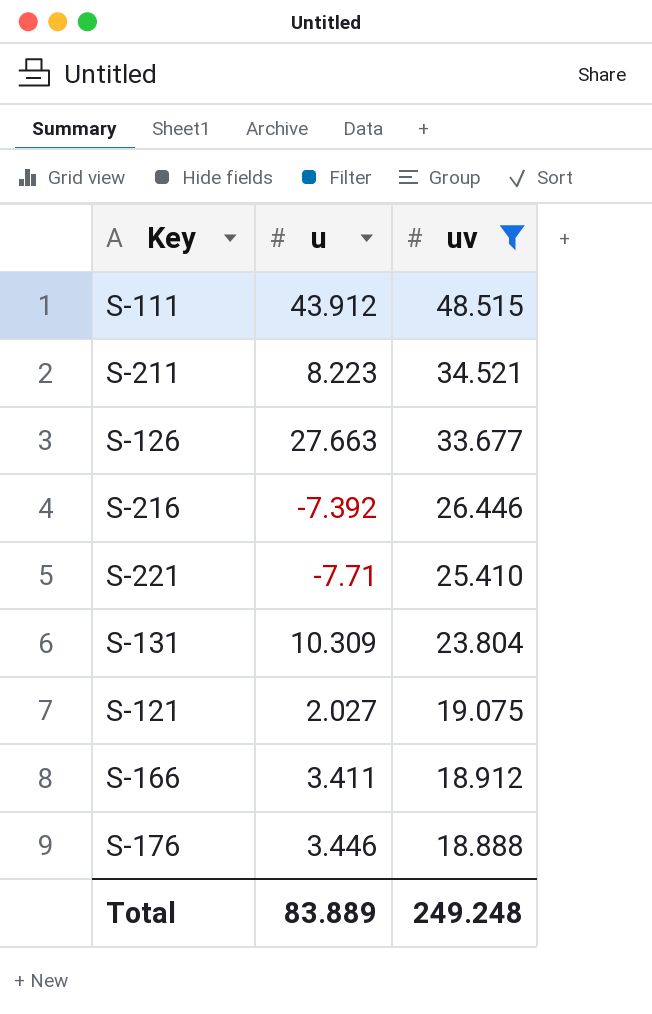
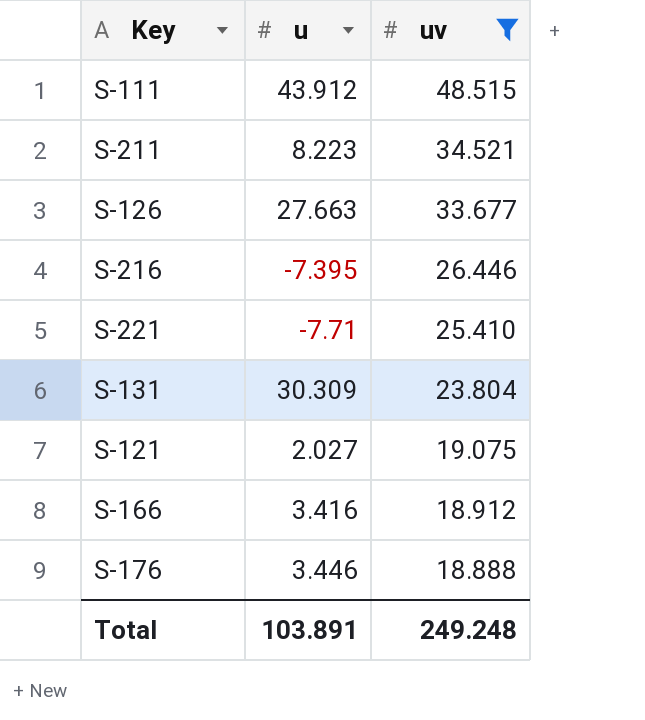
S-216 | u: -7.392 -> -7.395
S-131 | u: 10.309 -> 30.309
S-166 | u: 3.411 -> 3.416
Total | u: 83.889 -> 103.891

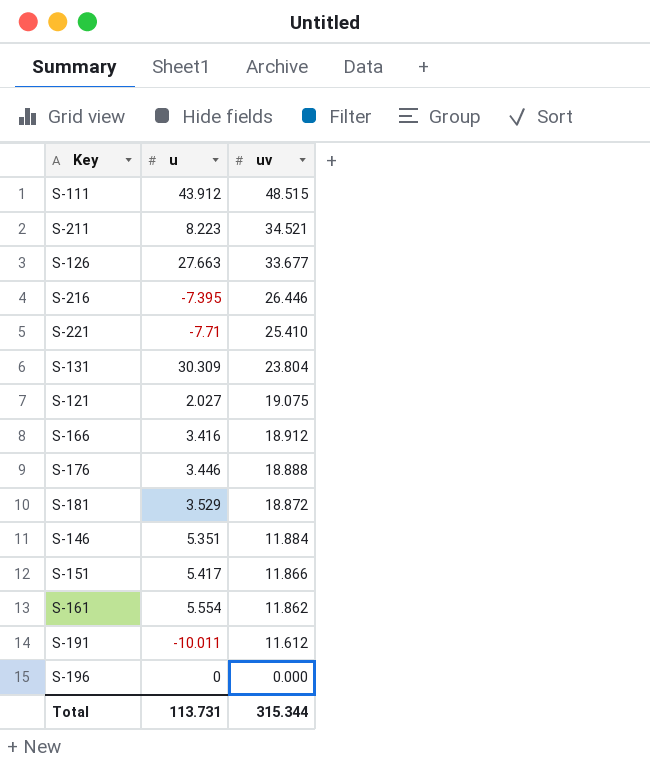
filter: uv >= 18.888 -> none
Total | u: 103.891 -> 113.731
Total | uv: 249.248 -> 315.344

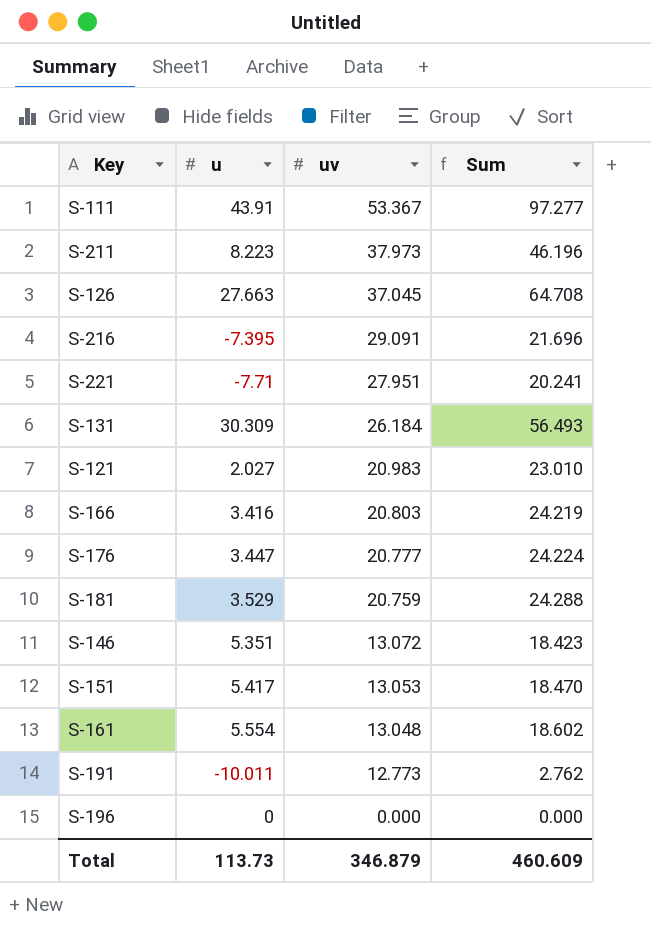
column Sum | formula: none -> [u] + [uv]
S-111 | u: 43.912 -> 43.91
S-111 | uv: 48.515 -> 53.367
S-211 | uv: 34.521 -> 37.973
S-126 | uv: 33.677 -> 37.045
S-216 | uv: 26.446 -> 29.091
S-221 | uv: 25.410 -> 27.951
S-131 | uv: 23.804 -> 26.184
S-121 | uv: 19.075 -> 20.983
S-166 | uv: 18.912 -> 20.803
S-176 | u: 3.446 -> 3.447
S-176 | uv: 18.888 -> 20.777
S-181 | uv: 18.872 -> 20.759
S-146 | uv: 11.884 -> 13.072
S-151 | uv: 11.866 -> 13.053
S-161 | uv: 11.862 -> 13.048
S-191 | uv: 11.612 -> 12.773
Total | u: 113.731 -> 113.73
Total | uv: 315.344 -> 346.879

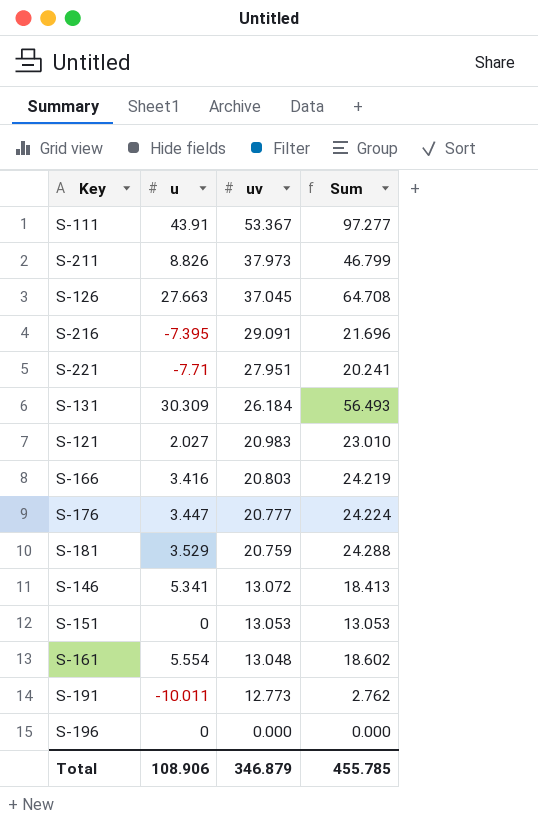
S-211 | u: 8.223 -> 8.826
S-211 | Sum: 46.196 -> 46.799
S-146 | u: 5.351 -> 5.341
S-146 | Sum: 18.423 -> 18.413
S-151 | u: 5.417 -> 0
S-151 | Sum: 18.470 -> 13.053
Total | u: 113.73 -> 108.906
Total | Sum: 460.609 -> 455.785

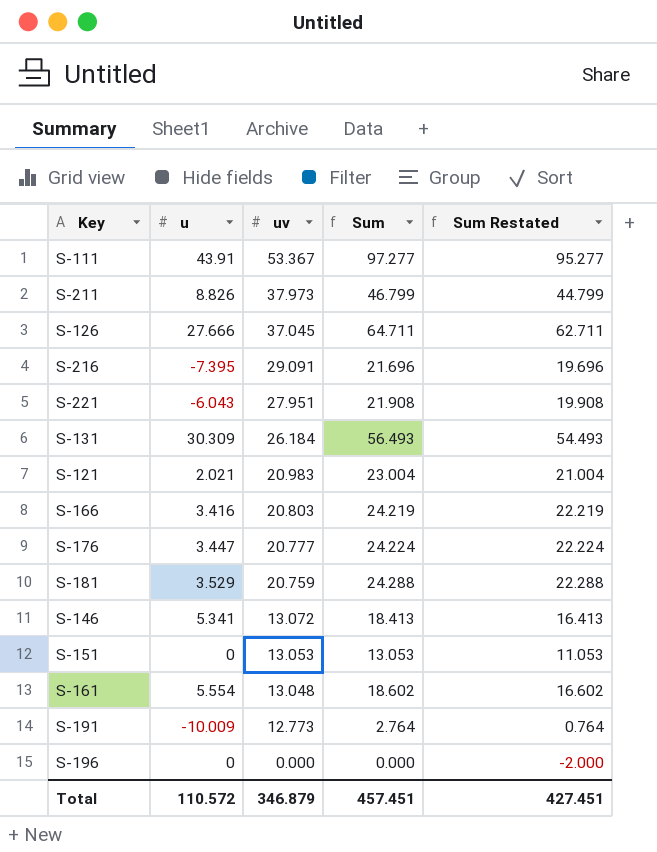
column Sum Restated | formula: none -> [Sum] - 2
S-126 | u: 27.663 -> 27.666
S-126 | Sum: 64.708 -> 64.711
S-221 | u: -7.71 -> -6.043
S-221 | Sum: 20.241 -> 21.908
S-121 | u: 2.027 -> 2.021
S-121 | Sum: 23.010 -> 23.004
S-191 | u: -10.011 -> -10.009
S-191 | Sum: 2.762 -> 2.764
Total | u: 108.906 -> 110.572
Total | Sum: 455.785 -> 457.451

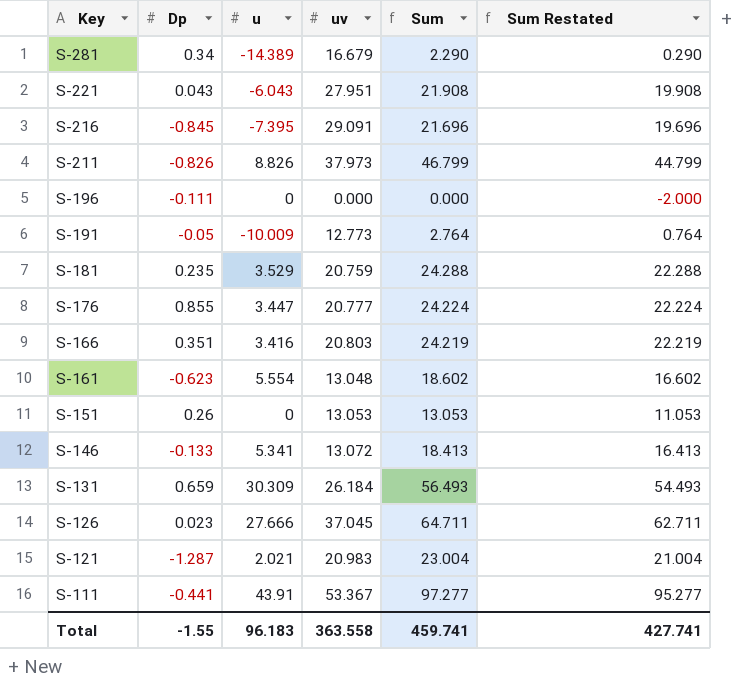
row order: uv descending -> Key descending
column Dp | position: none -> 2
row S-281: none -> 0.34 | -14.389 | 16.679 | 2.290 | 0.290
Total | u: 110.572 -> 96.183
Total | uv: 346.879 -> 363.558
Total | Sum: 457.451 -> 459.741
Total | Sum Restated: 427.451 -> 427.741

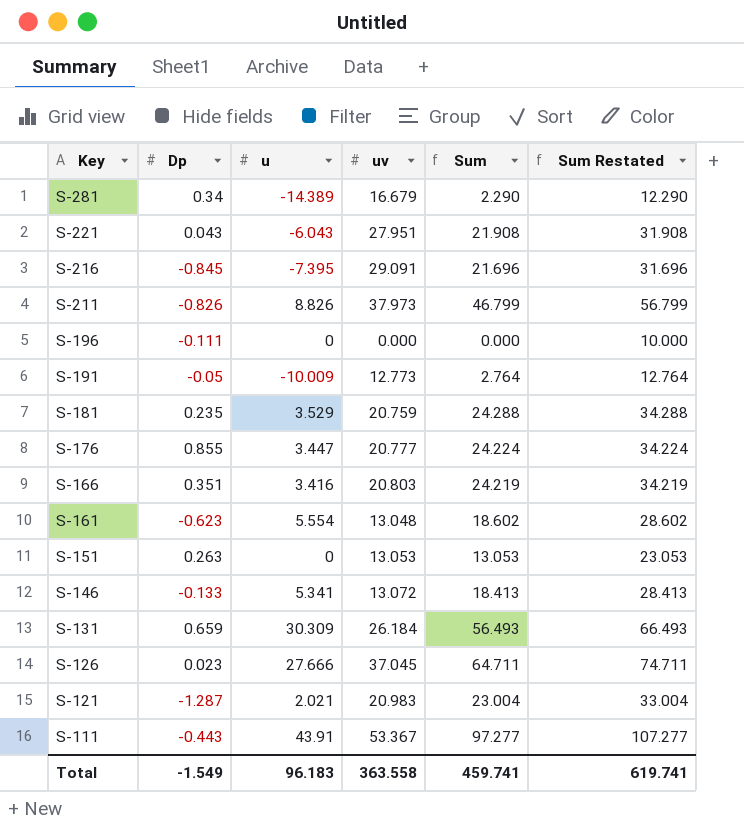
column Sum Restated | formula: [Sum] - 2 -> [Sum] + 10
S-151 | Dp: 0.26 -> 0.263
S-111 | Dp: -0.441 -> -0.443
Total | Dp: -1.55 -> -1.549
Total | Sum Restated: 427.741 -> 619.741

